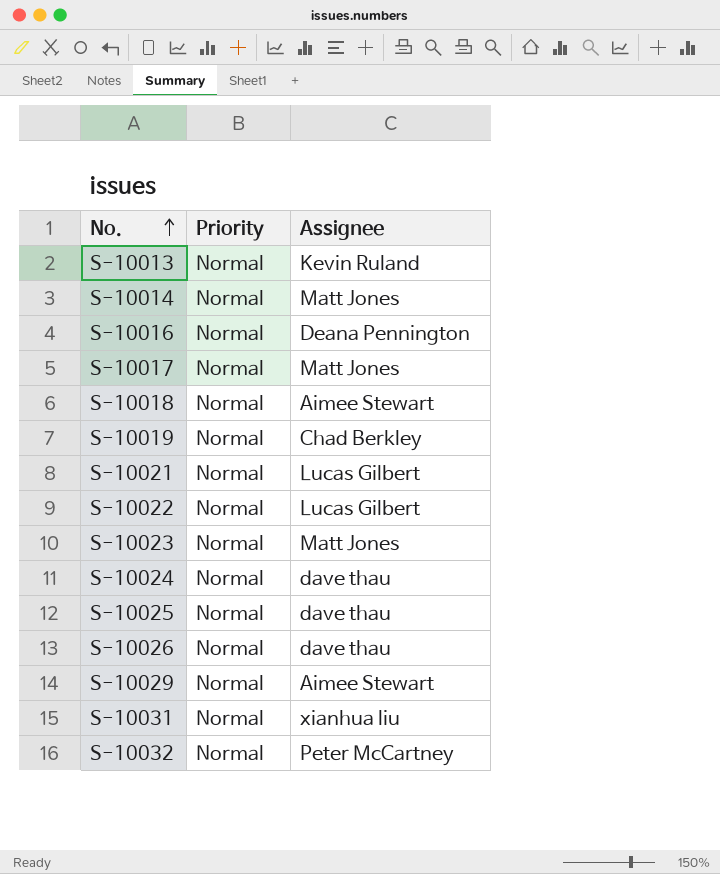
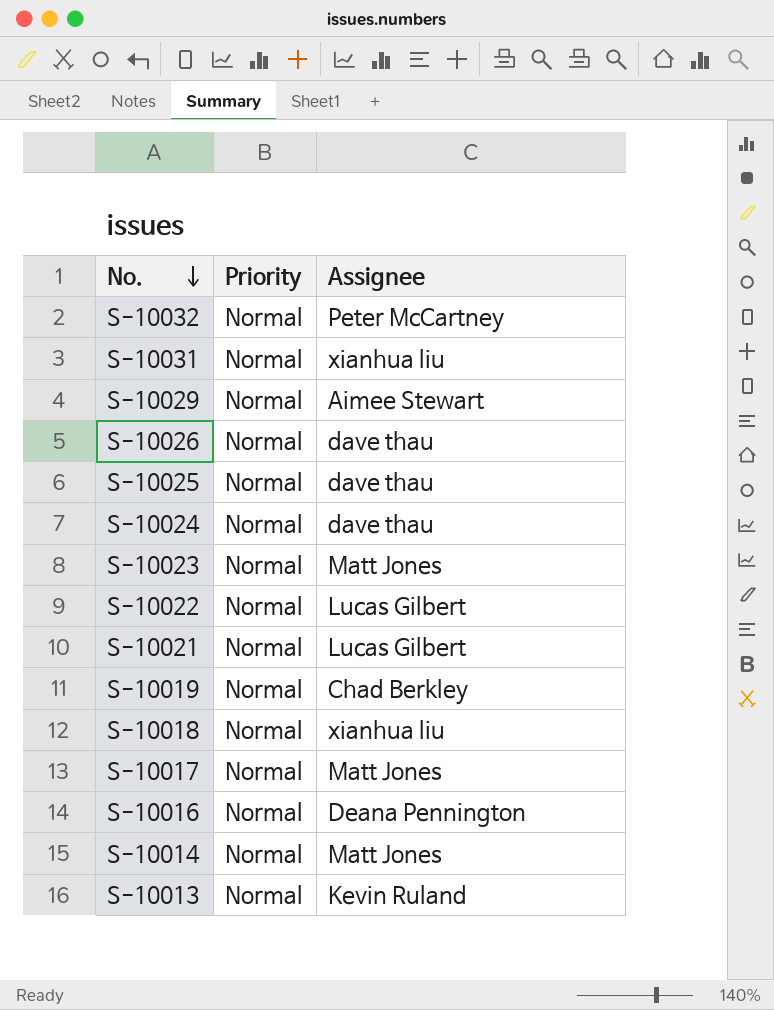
row order: No. ascending -> No. descending
S-10018 | Assignee: Aimee Stewart -> xianhua liu

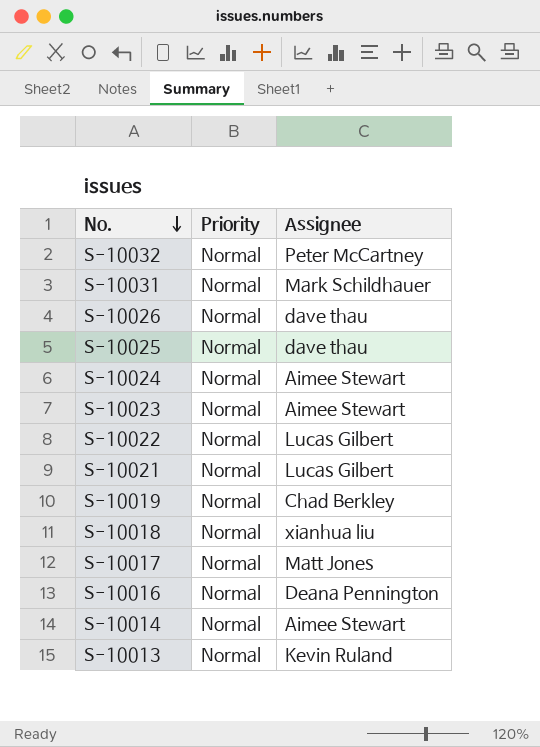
row S-10029: Normal | Aimee Stewart -> none
S-10031 | Assignee: xianhua liu -> Mark Schildhauer
S-10024 | Assignee: dave thau -> Aimee Stewart
S-10023 | Assignee: Matt Jones -> Aimee Stewart
S-10014 | Assignee: Matt Jones -> Aimee Stewart

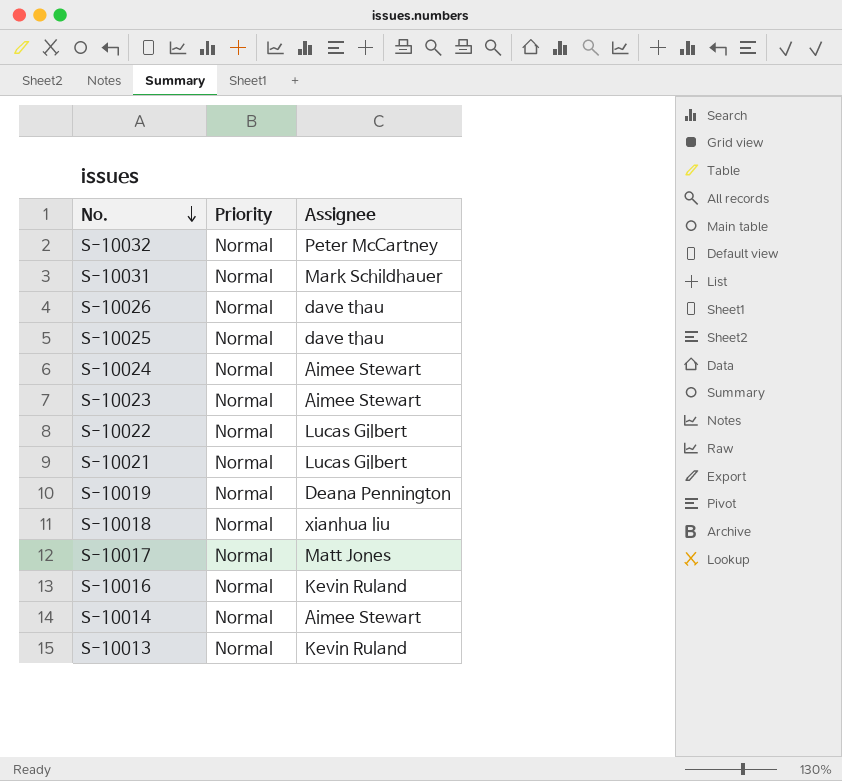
S-10019 | Assignee: Chad Berkley -> Deana Pennington
S-10016 | Assignee: Deana Pennington -> Kevin Ruland

